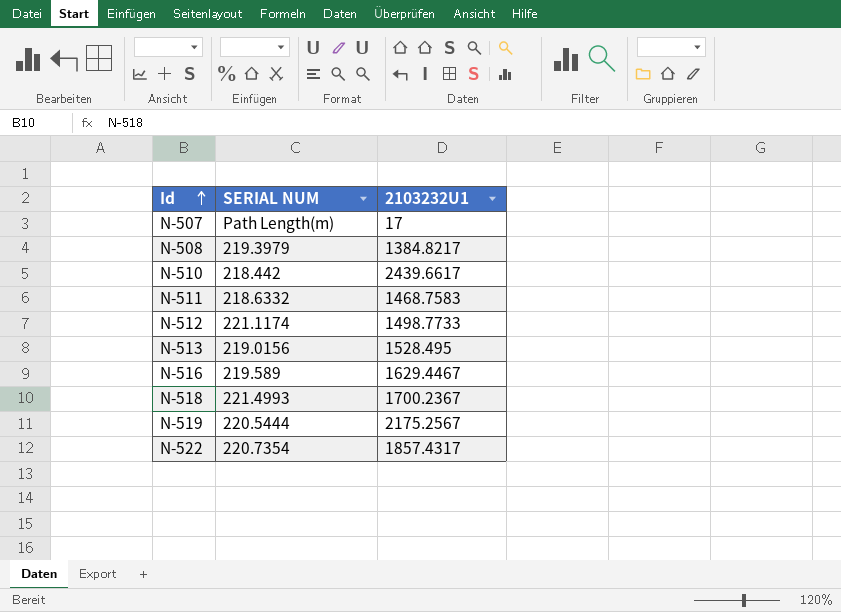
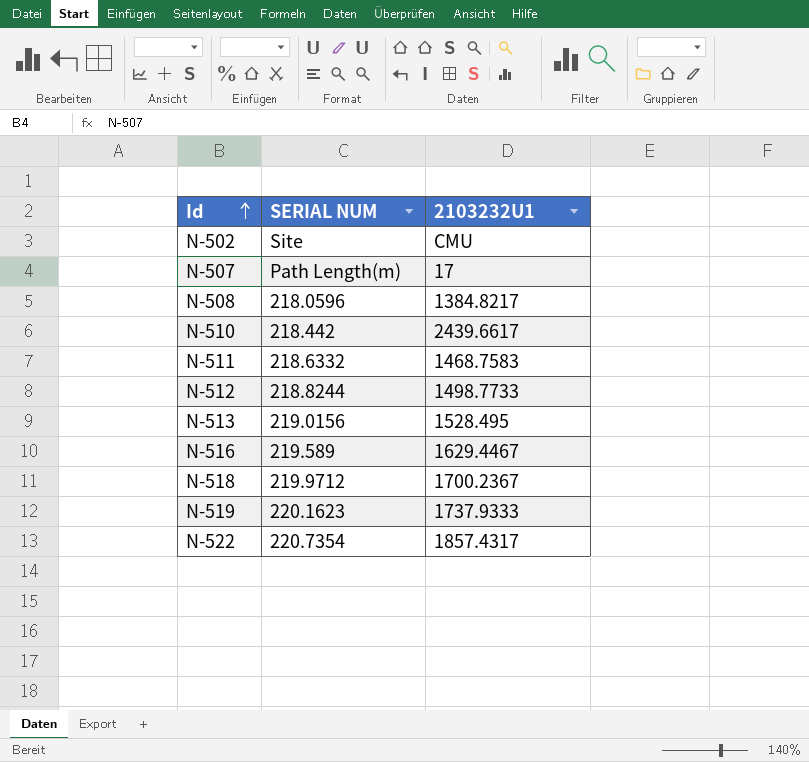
row N-502: none -> Site | CMU
N-508 | SERIAL NUM: 219.3979 -> 218.0596
N-512 | SERIAL NUM: 221.1174 -> 218.8244
N-518 | SERIAL NUM: 221.4993 -> 219.9712
N-519 | SERIAL NUM: 220.5444 -> 220.1623
N-519 | 2103232U1: 2175.2567 -> 1737.9333

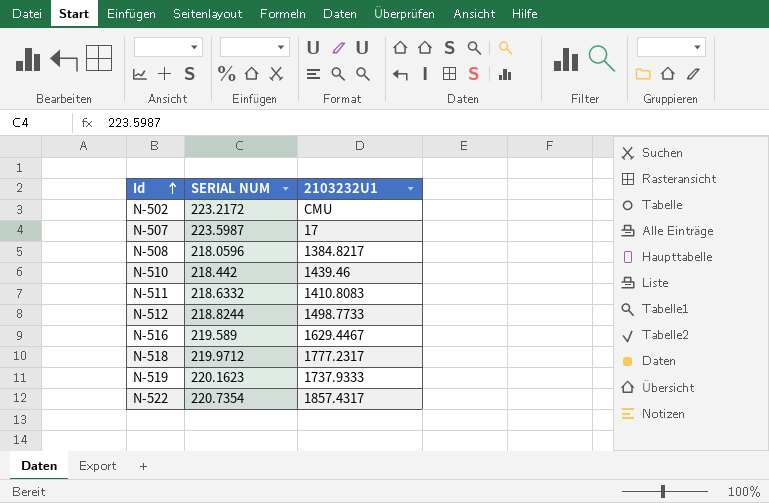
row N-513: 219.0156 | 1528.495 -> none
N-502 | SERIAL NUM: Site -> 223.2172
N-507 | SERIAL NUM: Path Length(m) -> 223.5987
N-510 | 2103232U1: 2439.6617 -> 1439.46
N-511 | 2103232U1: 1468.7583 -> 1410.8083
N-518 | 2103232U1: 1700.2367 -> 1777.2317

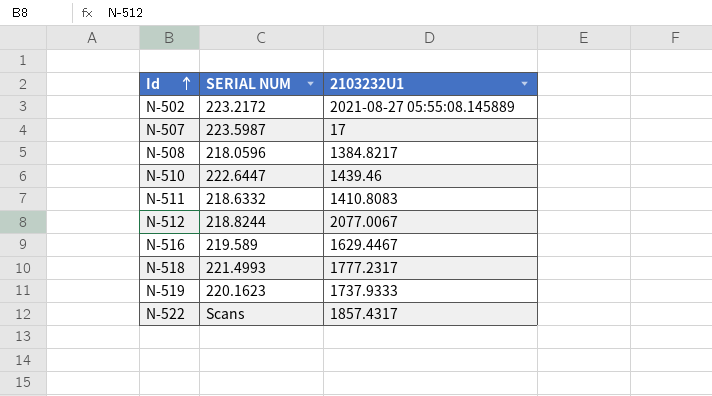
N-502 | 2103232U1: CMU -> 2021-08-27 05:55:08.145889
N-510 | SERIAL NUM: 218.442 -> 222.6447
N-512 | 2103232U1: 1498.7733 -> 2077.0067
N-518 | SERIAL NUM: 219.9712 -> 221.4993
N-522 | SERIAL NUM: 220.7354 -> Scans

